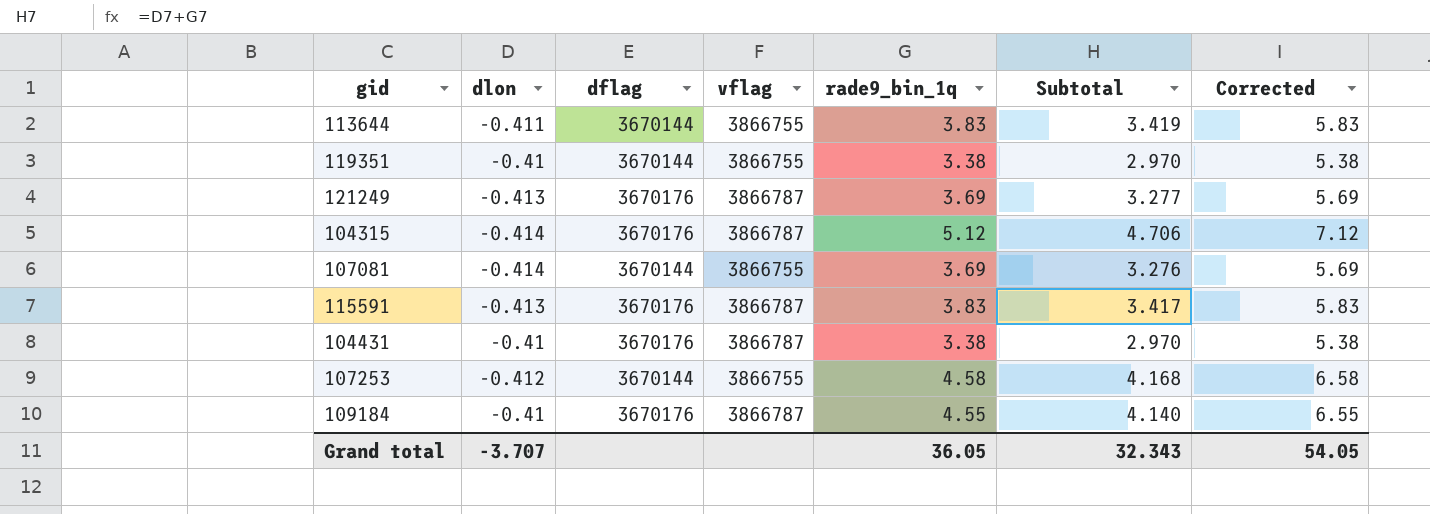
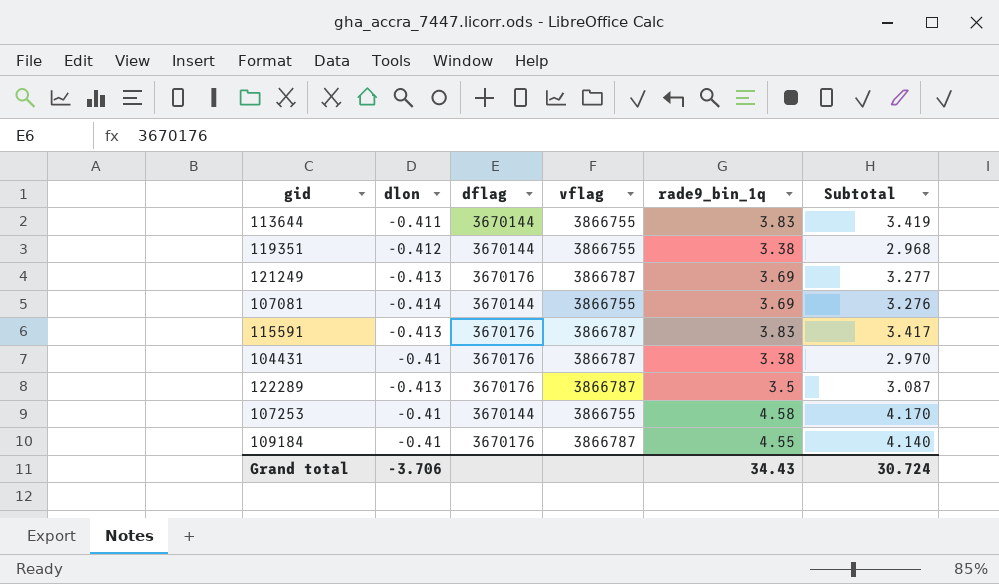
column Corrected | formula: [rade9_bin_1q] + 2 -> none
row 104315: -0.414 | 3670176 | 3866787 | 5.12 | 4.706 | 7.12 -> none
119351 | dlon: -0.41 -> -0.412
119351 | Subtotal: 2.970 -> 2.968
row 122289: none -> -0.413 | 3670176 | 3866787 | 3.5 | 3.087
107253 | dlon: -0.412 -> -0.41
107253 | Subtotal: 4.168 -> 4.170
Grand total | dlon: -3.707 -> -3.706
Grand total | rade9_bin_1q: 36.05 -> 34.43
Grand total | Subtotal: 32.343 -> 30.724

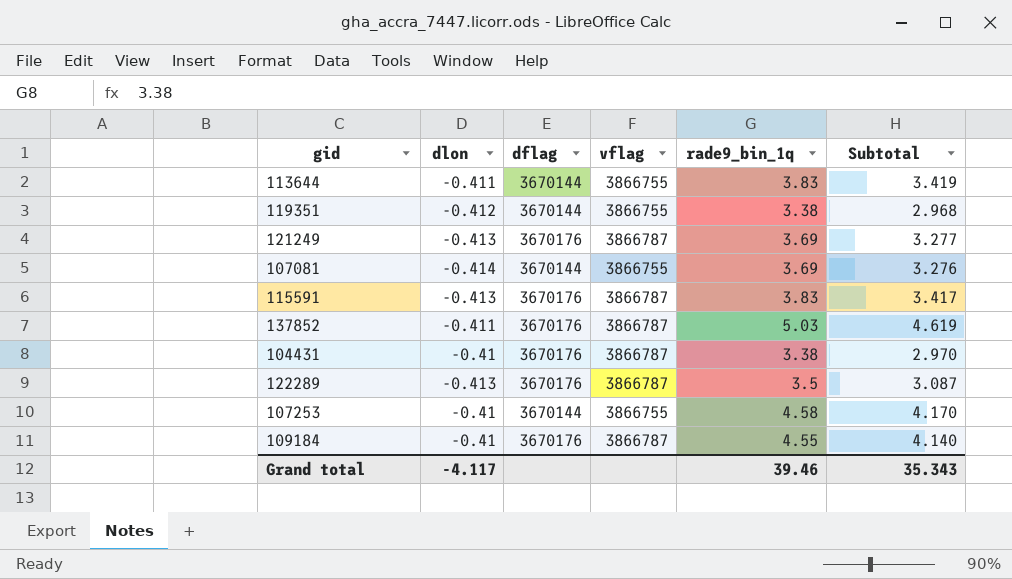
row 137852: none -> -0.411 | 3670176 | 3866787 | 5.03 | 4.619
Grand total | dlon: -3.706 -> -4.117
Grand total | rade9_bin_1q: 34.43 -> 39.46
Grand total | Subtotal: 30.724 -> 35.343

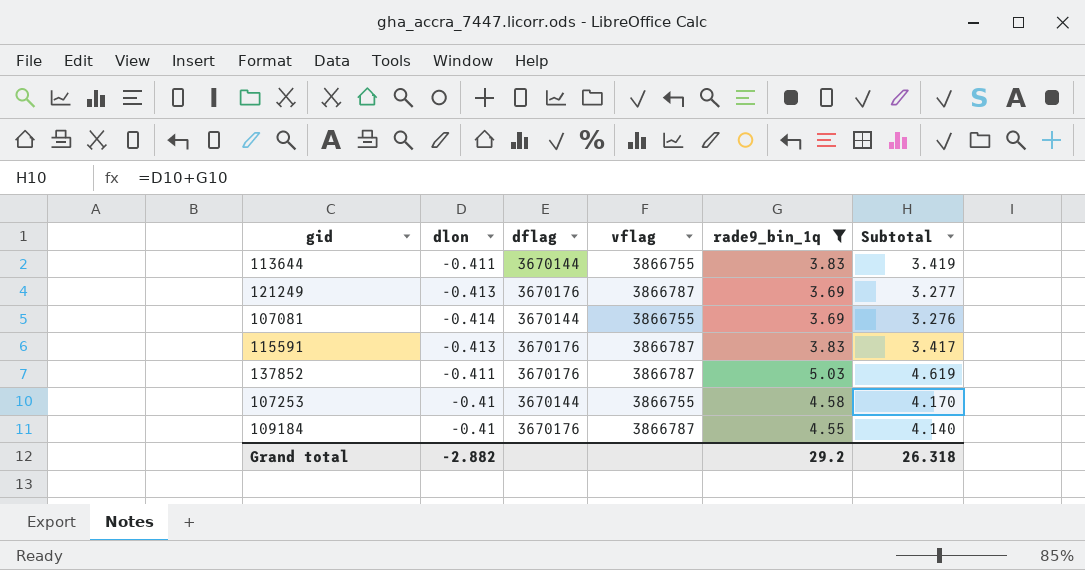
filter: none -> rade9_bin_1q >= 3.69
Grand total | dlon: -4.117 -> -2.882
Grand total | rade9_bin_1q: 39.46 -> 29.2
Grand total | Subtotal: 35.343 -> 26.318

